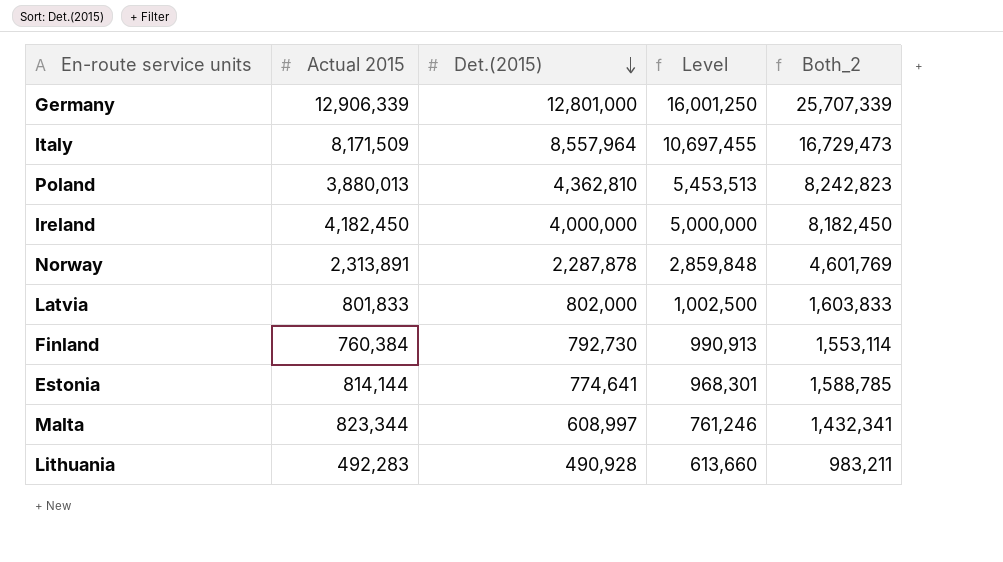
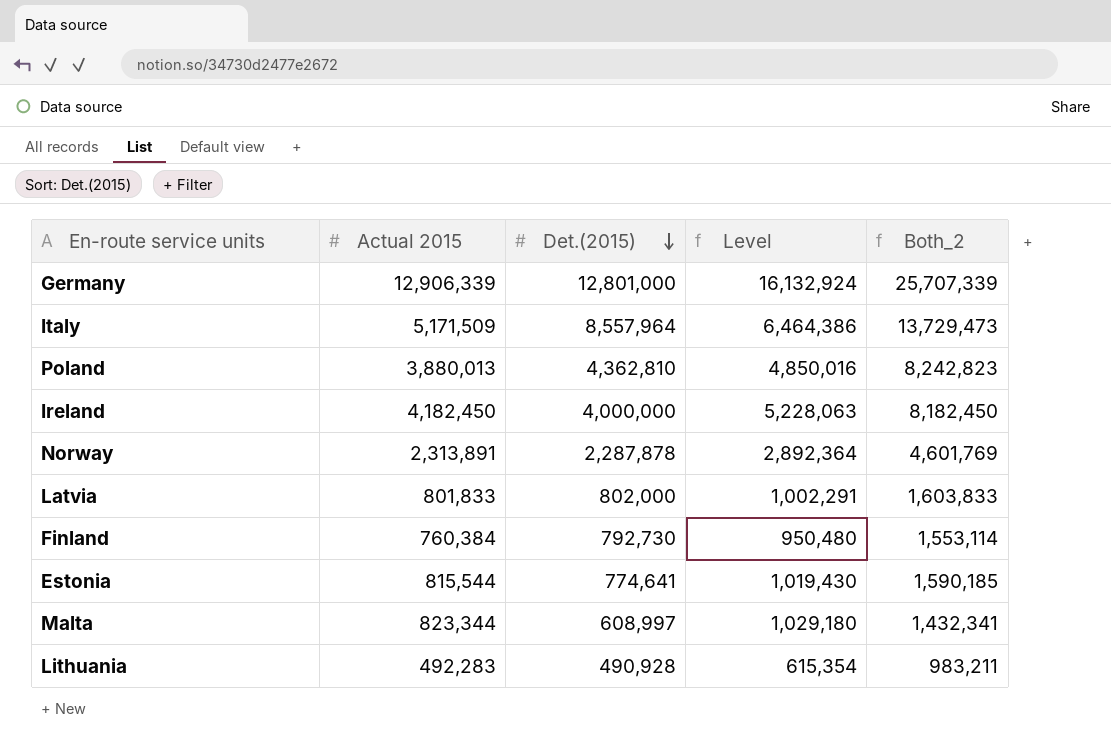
column Level | formula: [Det.(2015)] * 1.25 -> [Actual 2015] * 1.25
Italy | Actual 2015: 8,171,509 -> 5,171,509
Italy | Both_2: 16,729,473 -> 13,729,473
Estonia | Actual 2015: 814,144 -> 815,544
Estonia | Both_2: 1,588,785 -> 1,590,185

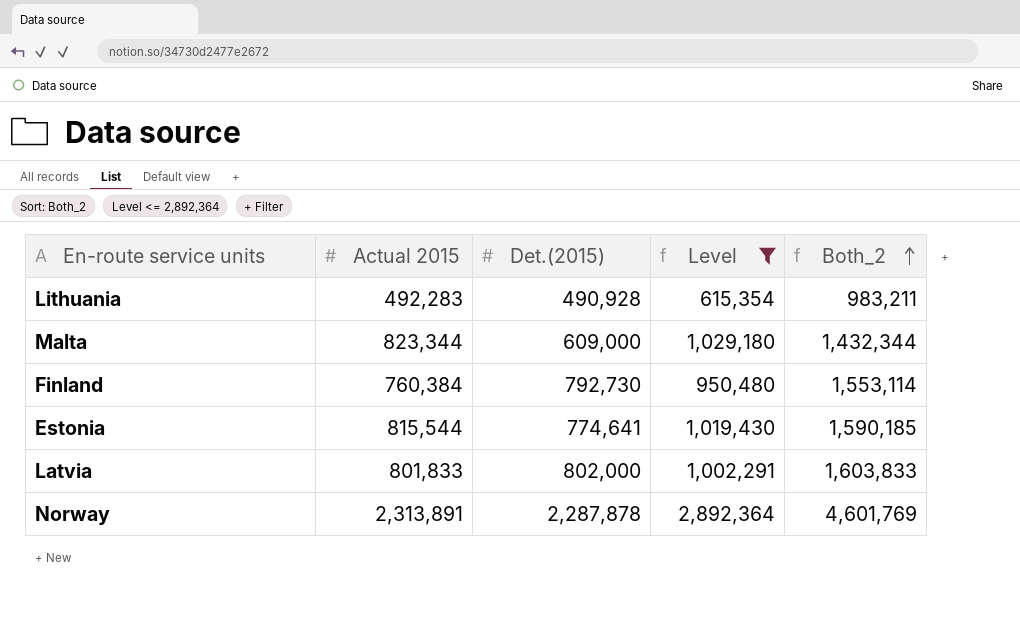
filter: none -> Level <= 2,892,364
row order: Det.(2015) descending -> Both_2 ascending
Malta | Det.(2015): 608,997 -> 609,000
Malta | Both_2: 1,432,341 -> 1,432,344

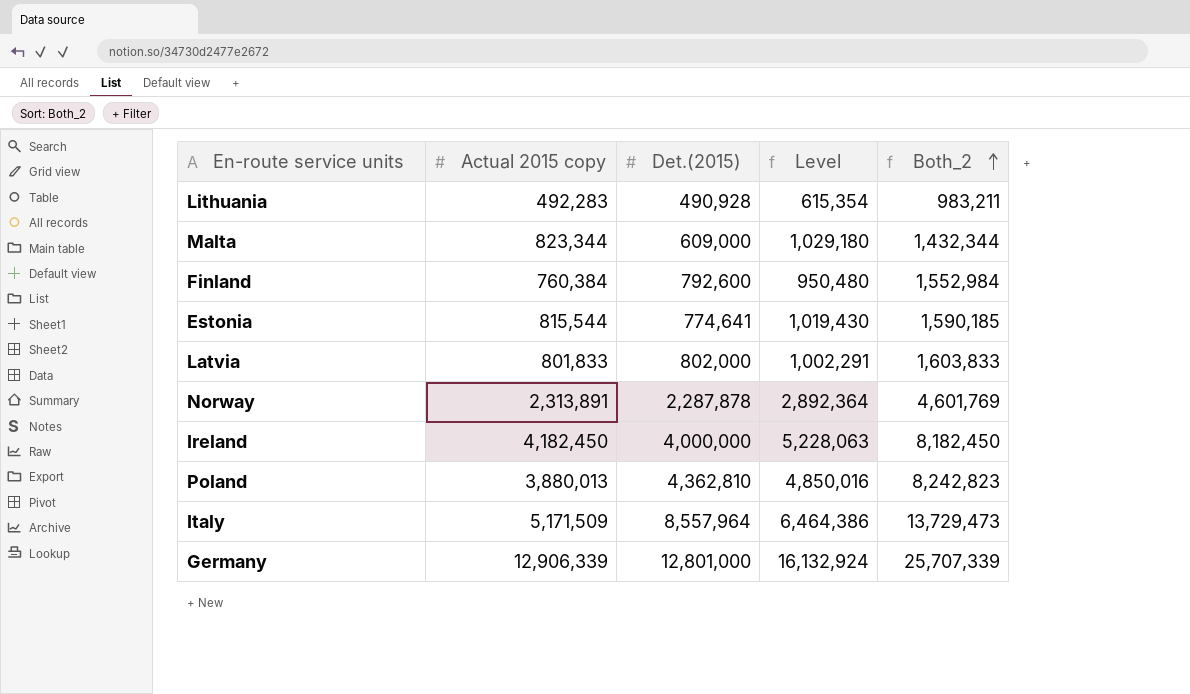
filter: Level <= 2,892,364 -> none
column name: Actual 2015 -> Actual 2015 copy
Finland | Det.(2015): 792,730 -> 792,600
Finland | Both_2: 1,553,114 -> 1,552,984

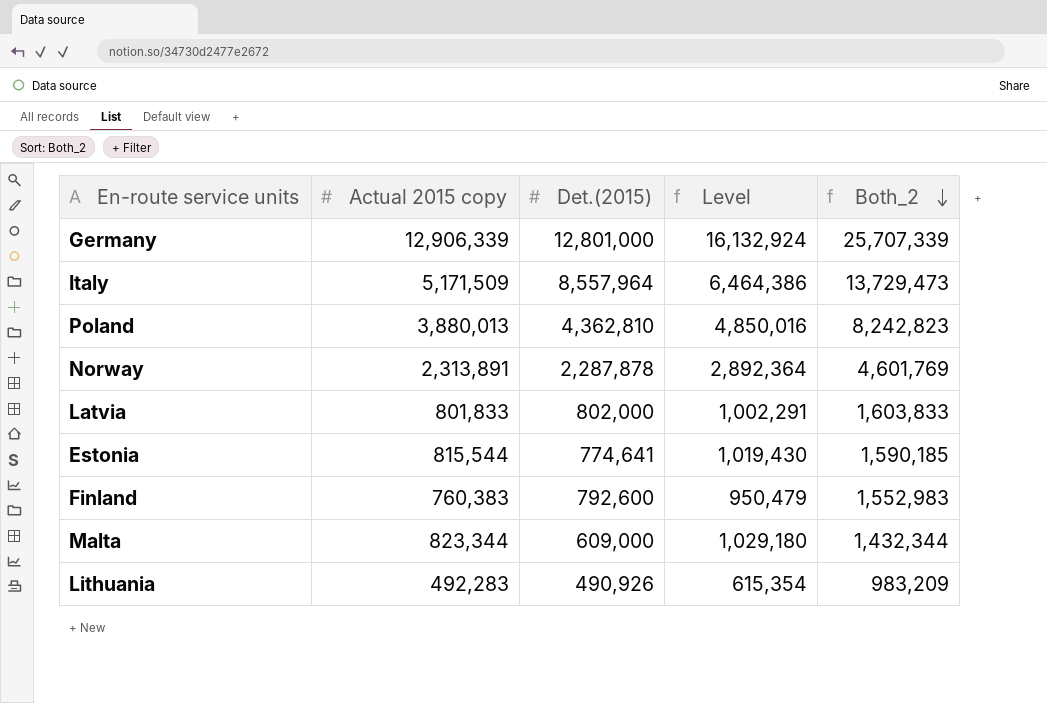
row order: Both_2 ascending -> Both_2 descending
row Ireland: 4,182,450 | 4,000,000 | 5,228,063 | 8,182,450 -> none
Finland | Actual 2015 copy: 760,384 -> 760,383
Finland | Level: 950,480 -> 950,479
Finland | Both_2: 1,552,984 -> 1,552,983
Lithuania | Det.(2015): 490,928 -> 490,926
Lithuania | Both_2: 983,211 -> 983,209

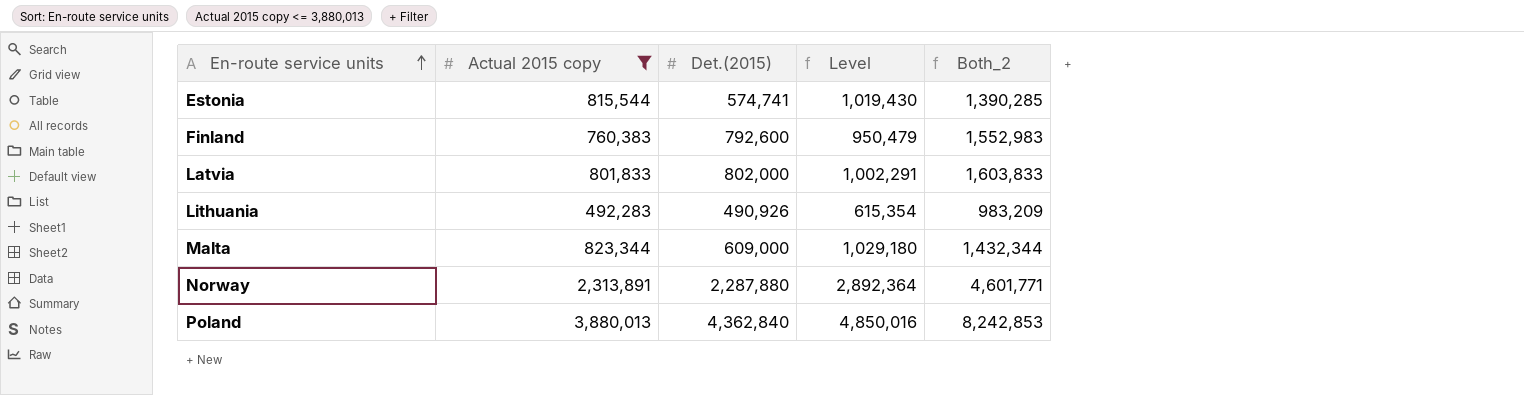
filter: none -> Actual 2015 copy <= 3,880,013
row order: Both_2 descending -> En-route service units ascending
Estonia | Det.(2015): 774,641 -> 574,741
Estonia | Both_2: 1,590,185 -> 1,390,285
Norway | Det.(2015): 2,287,878 -> 2,287,880
Norway | Both_2: 4,601,769 -> 4,601,771
Poland | Det.(2015): 4,362,810 -> 4,362,840
Poland | Both_2: 8,242,823 -> 8,242,853

